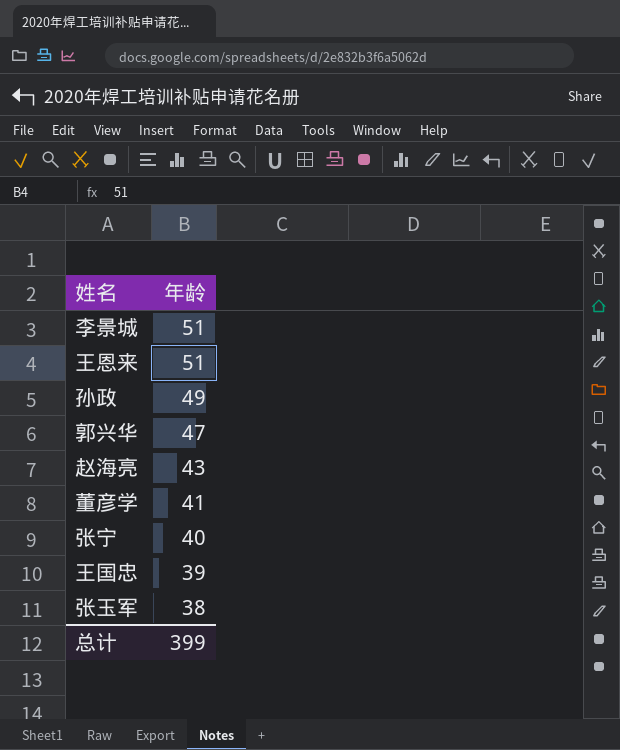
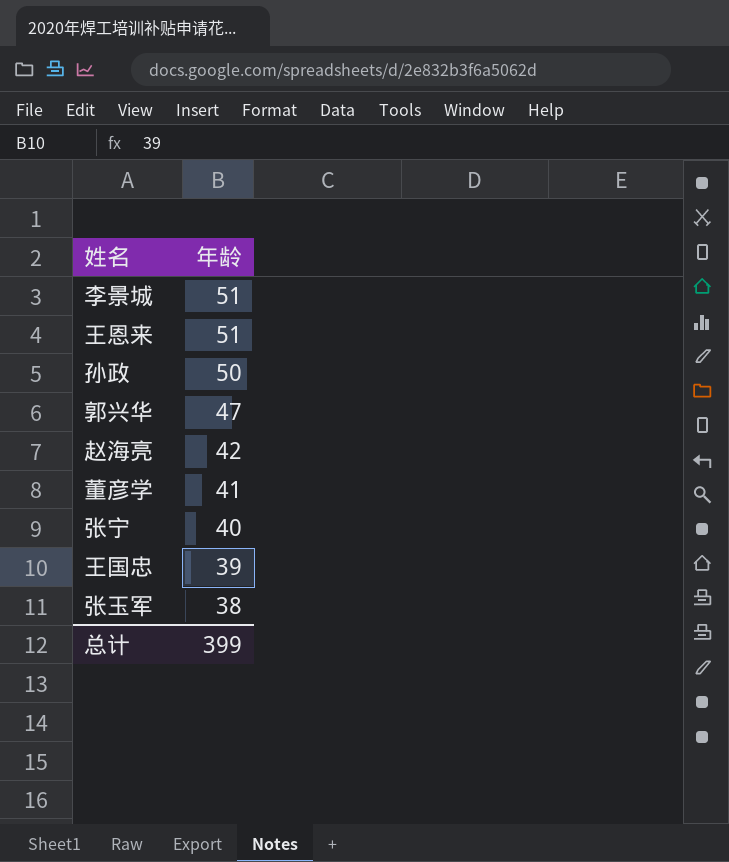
孙政 | 年龄: 49 -> 50
赵海亮 | 年龄: 43 -> 42

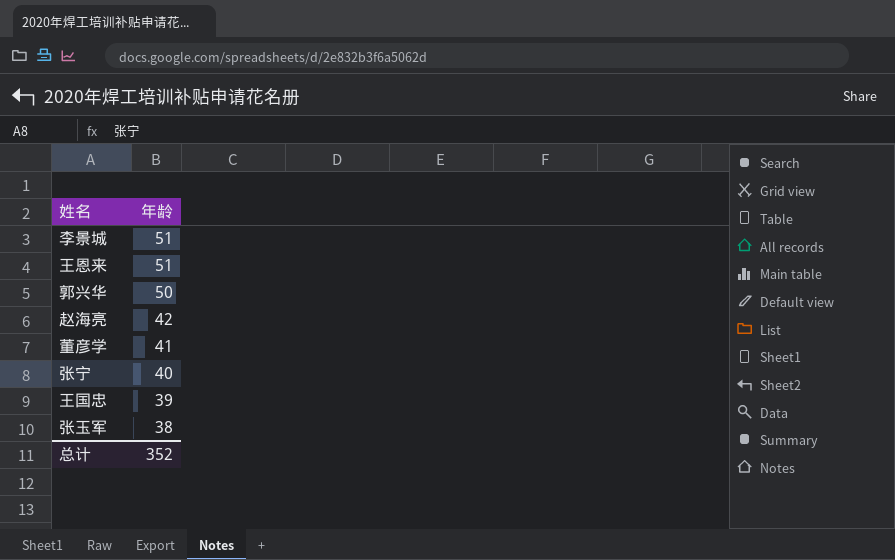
row 孙政: 50 -> none
郭兴华 | 年龄: 47 -> 50
总计 | 年龄: 399 -> 352

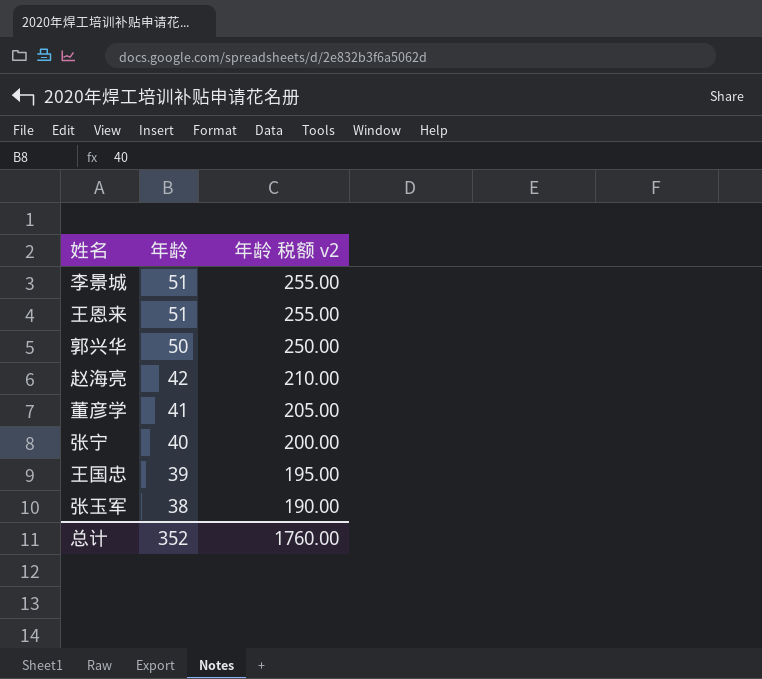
column 年龄 税额 v2 | formula: none -> [年龄] * 5

